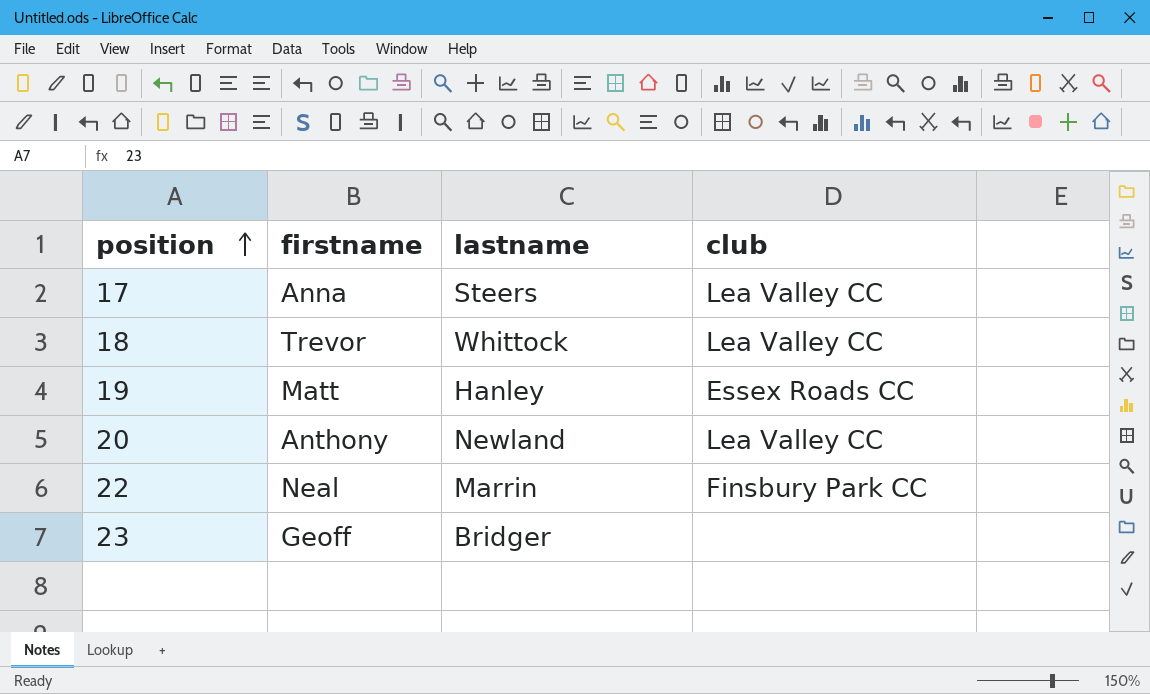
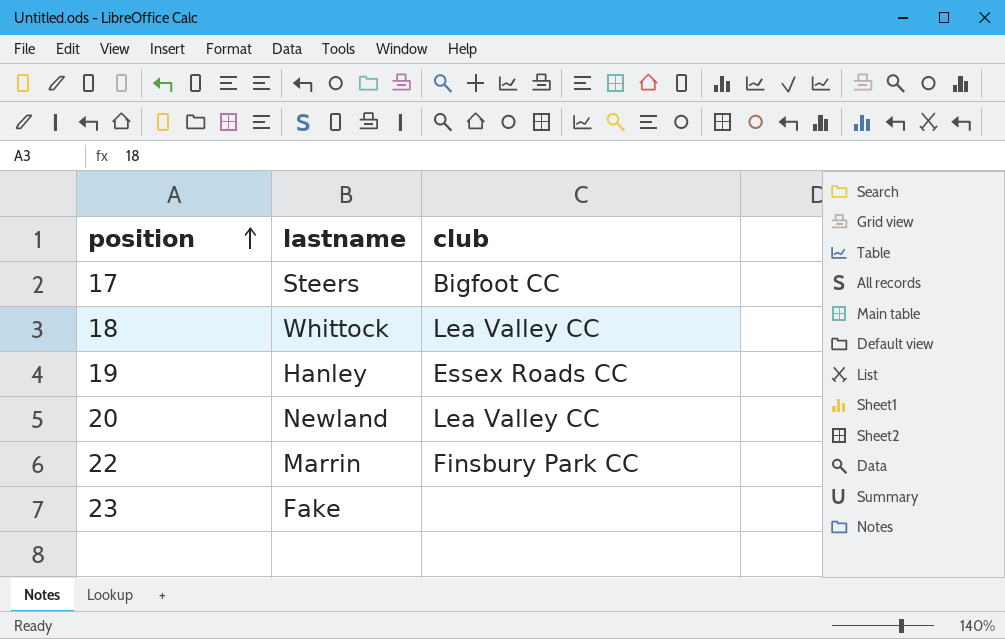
column firstname | position: 2 -> none
17 | club: Lea Valley CC -> Bigfoot CC
23 | lastname: Bridger -> Fake

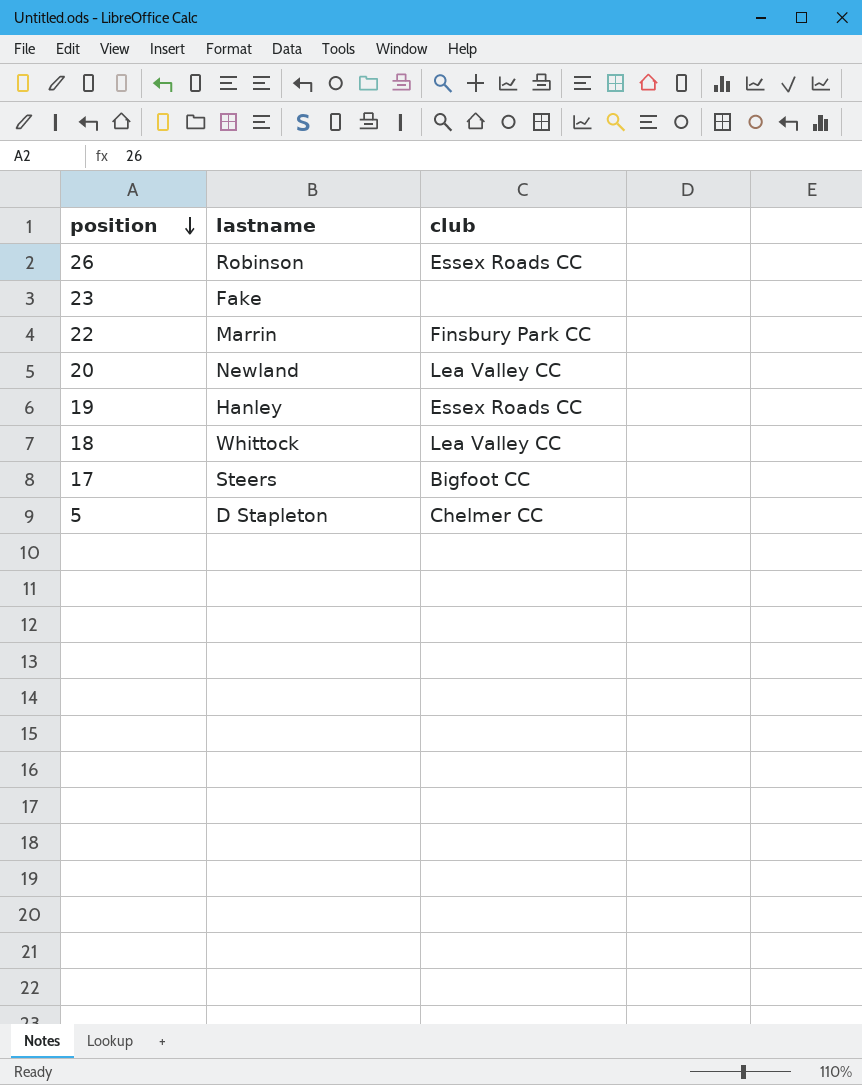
row order: position ascending -> position descending
row 26: none -> Robinson | Essex Roads CC
row 5: none -> D Stapleton | Chelmer CC

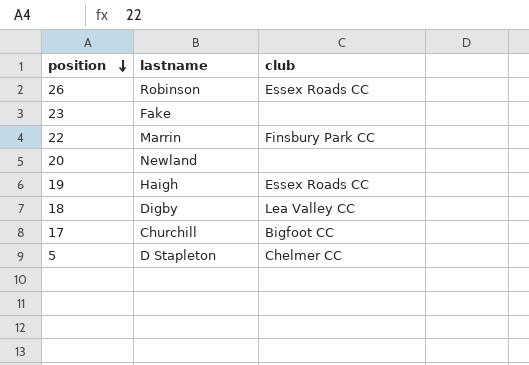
20 | club: Lea Valley CC -> none
19 | lastname: Hanley -> Haigh
18 | lastname: Whittock -> Digby
17 | lastname: Steers -> Churchill

